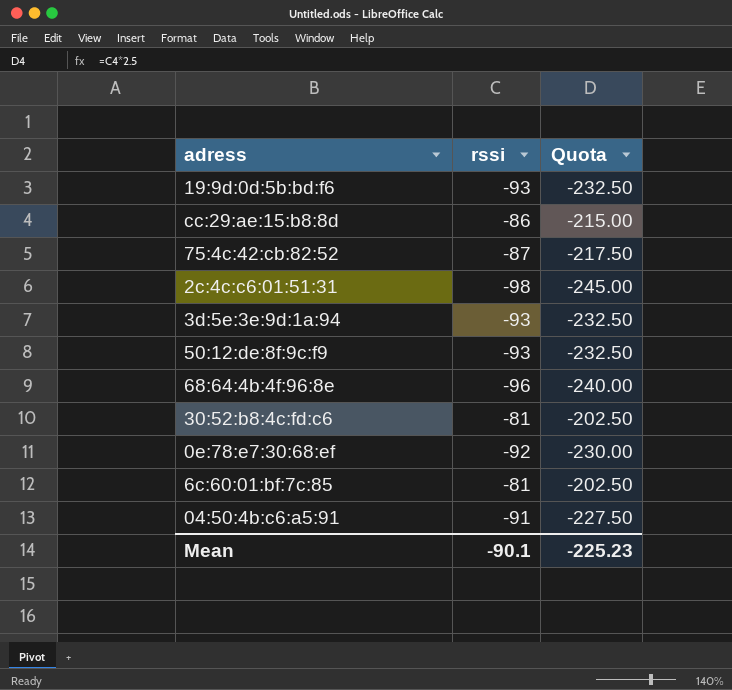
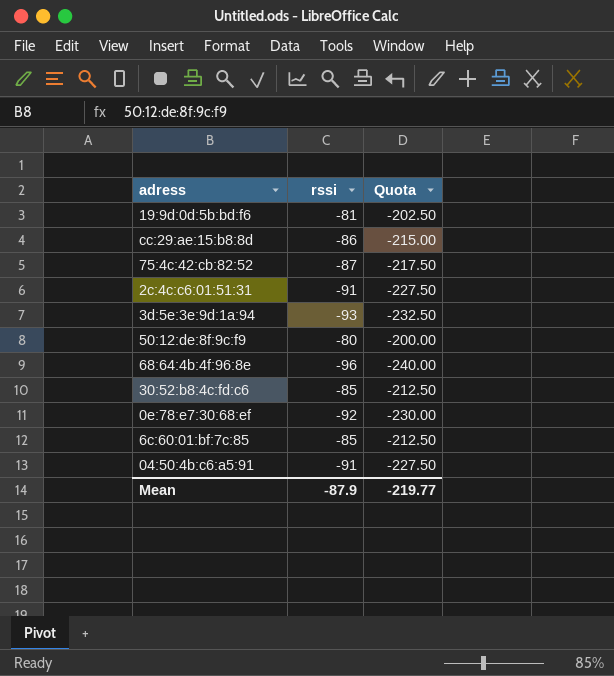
19:9d:0d:5b:bd:f6 | rssi: -93 -> -81
19:9d:0d:5b:bd:f6 | Quota: -232.50 -> -202.50
2c:4c:c6:01:51:31 | rssi: -98 -> -91
2c:4c:c6:01:51:31 | Quota: -245.00 -> -227.50
50:12:de:8f:9c:f9 | rssi: -93 -> -80
50:12:de:8f:9c:f9 | Quota: -232.50 -> -200.00
30:52:b8:4c:fd:c6 | rssi: -81 -> -85
30:52:b8:4c:fd:c6 | Quota: -202.50 -> -212.50
6c:60:01:bf:7c:85 | rssi: -81 -> -85
6c:60:01:bf:7c:85 | Quota: -202.50 -> -212.50
Mean | rssi: -90.1 -> -87.9
Mean | Quota: -225.23 -> -219.77

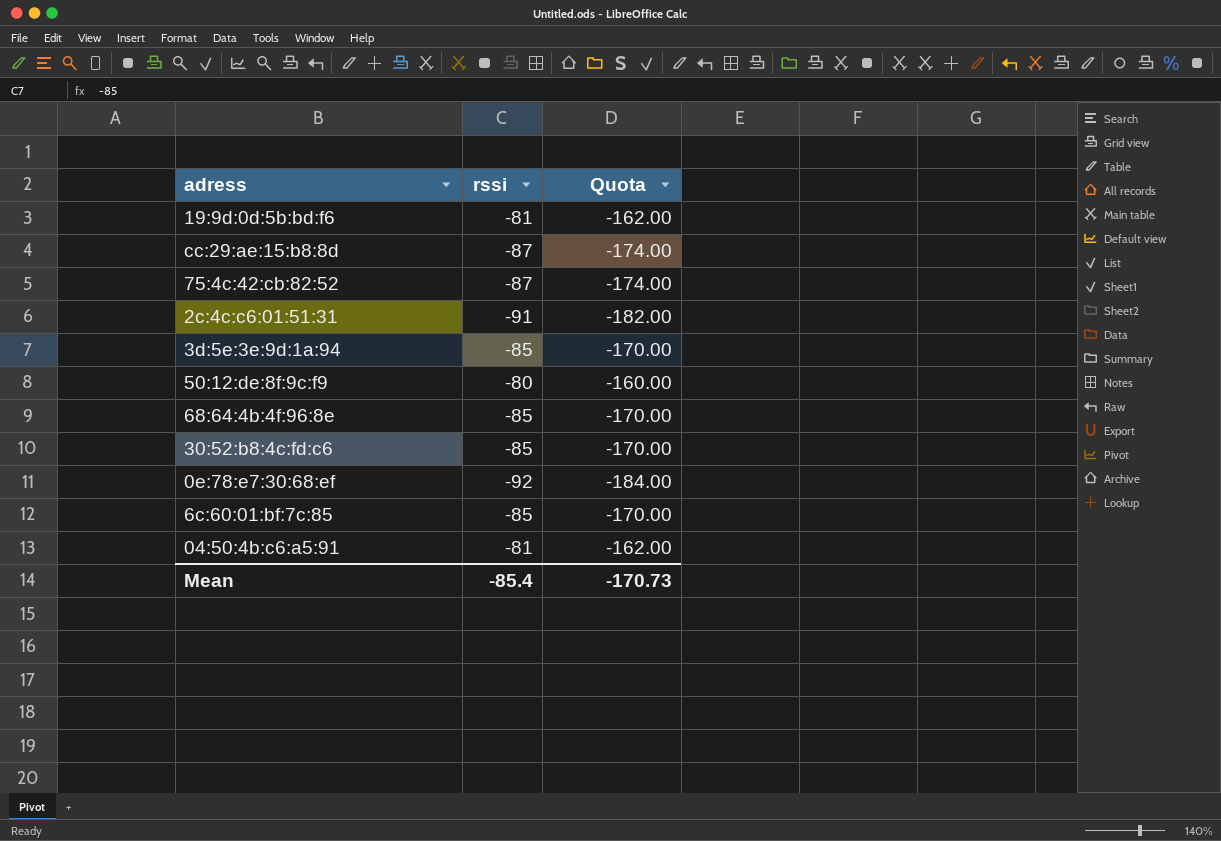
column Quota | formula: [rssi] * 2.5 -> [rssi] * 2
cc:29:ae:15:b8:8d | rssi: -86 -> -87
3d:5e:3e:9d:1a:94 | rssi: -93 -> -85
68:64:4b:4f:96:8e | rssi: -96 -> -85
04:50:4b:c6:a5:91 | rssi: -91 -> -81
Mean | rssi: -87.9 -> -85.4
Mean | Quota: -219.77 -> -170.73

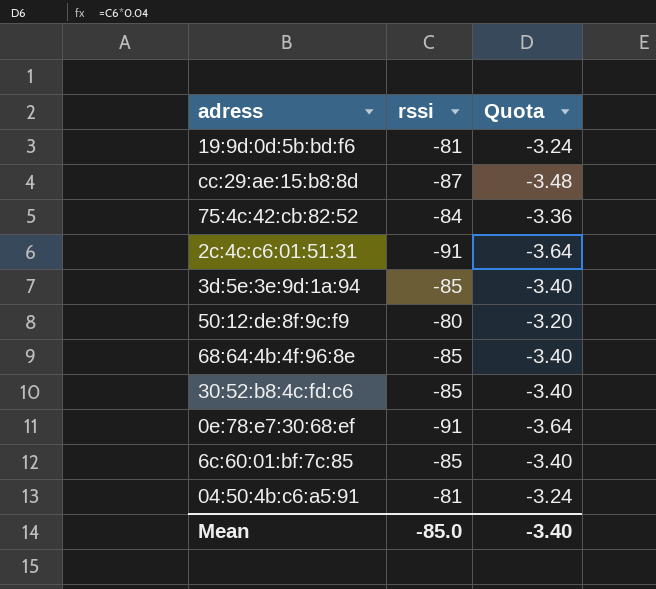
column Quota | formula: [rssi] * 2 -> [rssi] * 0.04
75:4c:42:cb:82:52 | rssi: -87 -> -84
0e:78:e7:30:68:ef | rssi: -92 -> -91
Mean | rssi: -85.4 -> -85.0
Mean | Quota: -170.73 -> -3.40

